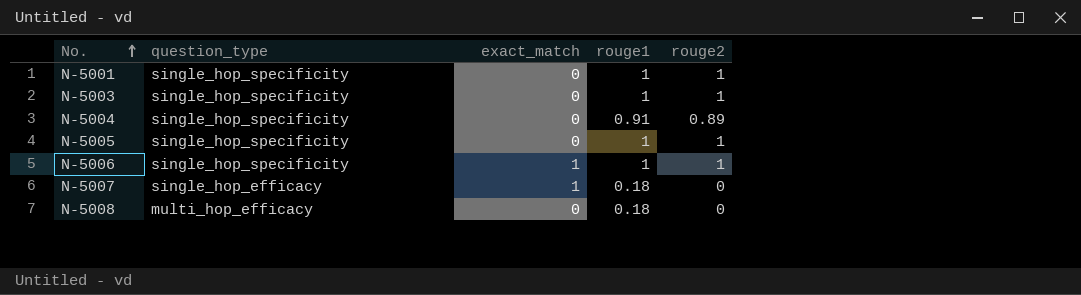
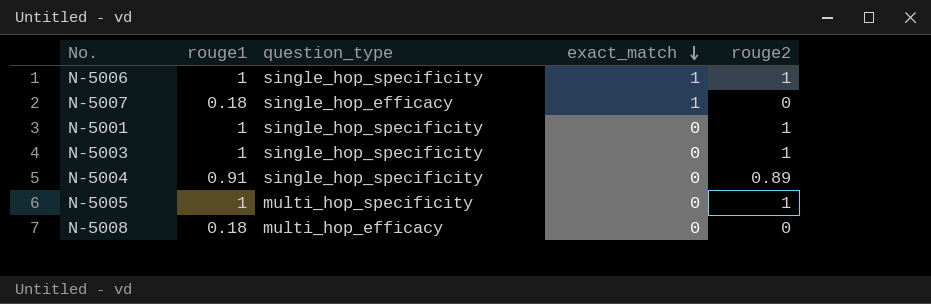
row order: No. ascending -> exact_match descending
column rouge1 | position: 4 -> 2
N-5005 | question_type: single_hop_specificity -> multi_hop_specificity

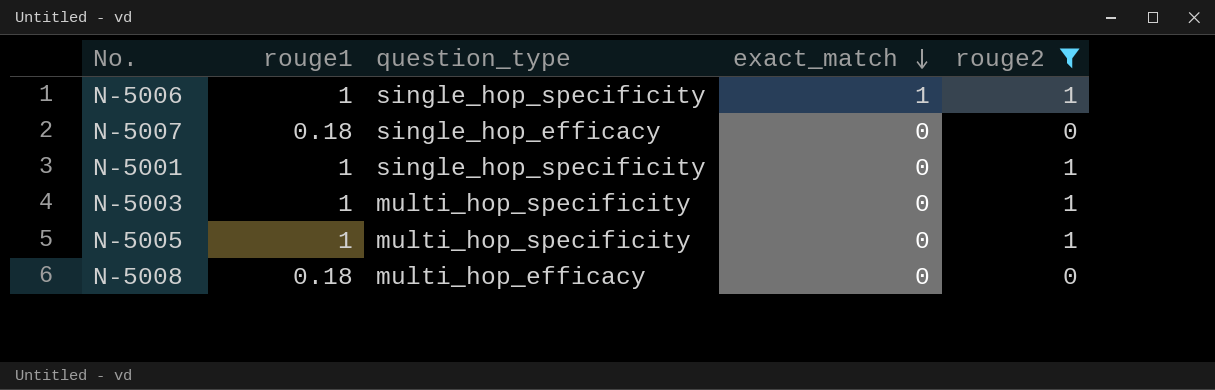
filter: none -> rouge2 != 0.89
N-5007 | exact_match: 1 -> 0
N-5003 | question_type: single_hop_specificity -> multi_hop_specificity

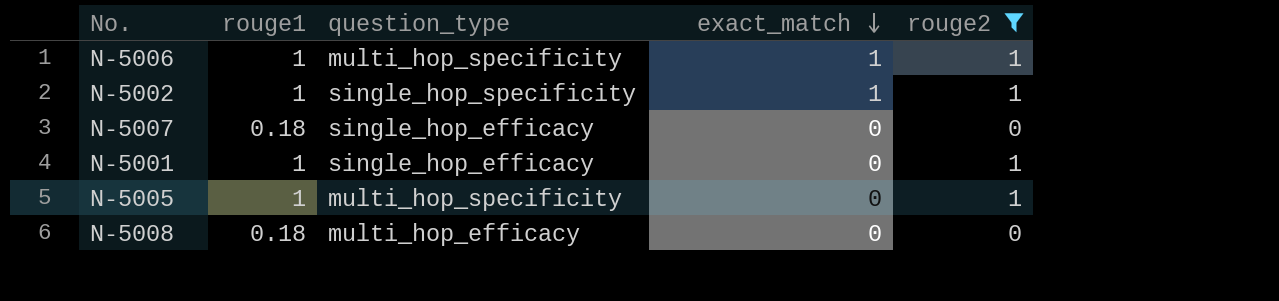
row N-5003: 1 | multi_hop_specificity | 0 | 1 -> none
N-5006 | question_type: single_hop_specificity -> multi_hop_specificity
row N-5002: none -> 1 | single_hop_specificity | 1 | 1
N-5001 | question_type: single_hop_specificity -> single_hop_efficacy

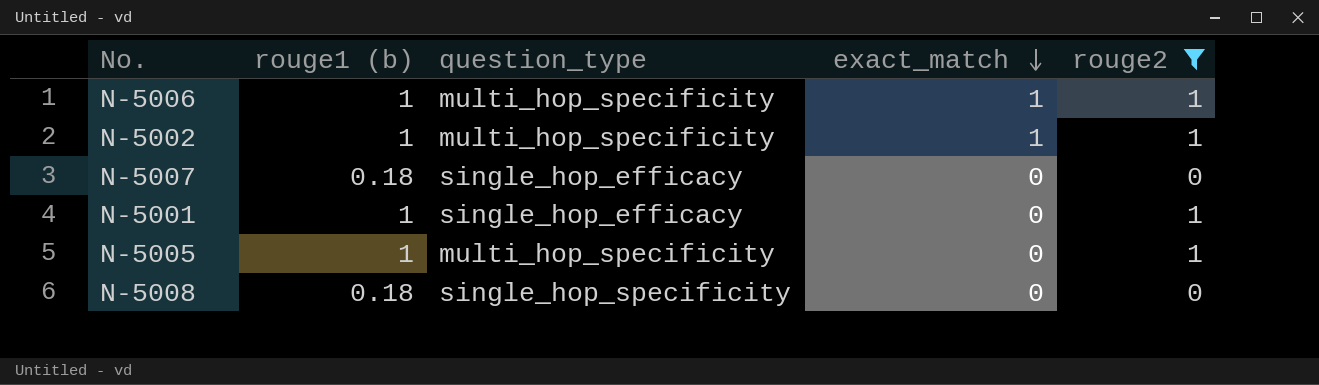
column name: rouge1 -> rouge1 (b)
N-5002 | question_type: single_hop_specificity -> multi_hop_specificity
N-5008 | question_type: multi_hop_efficacy -> single_hop_specificity

